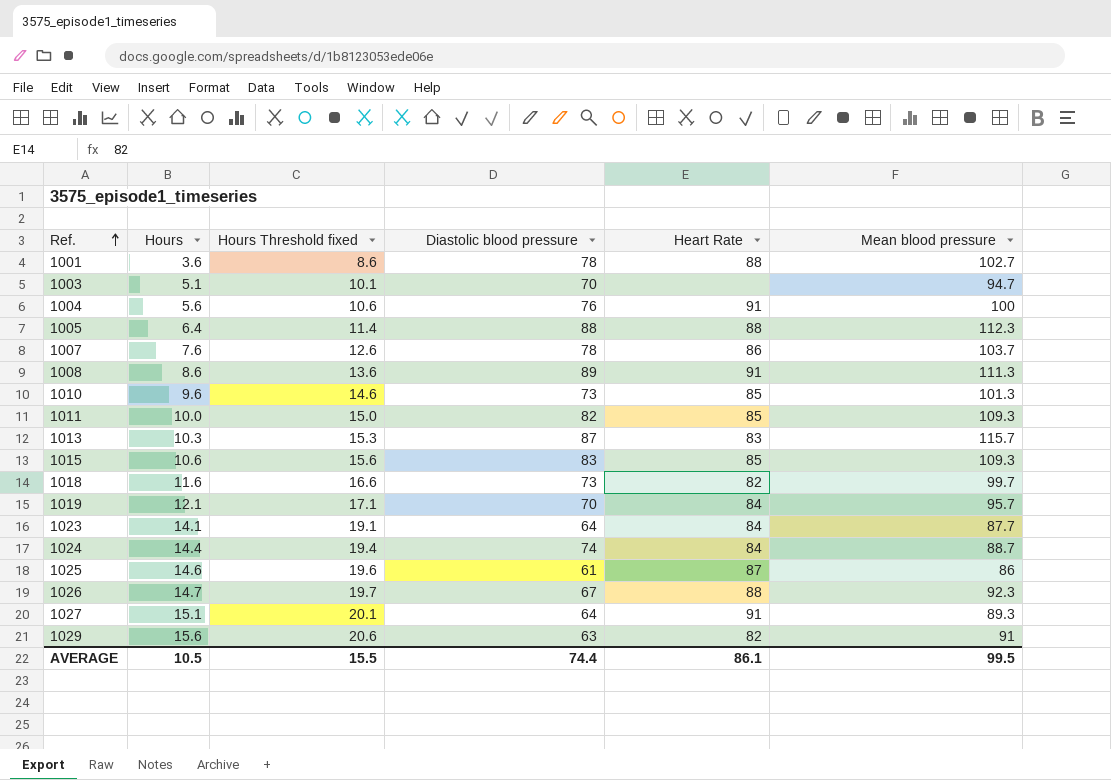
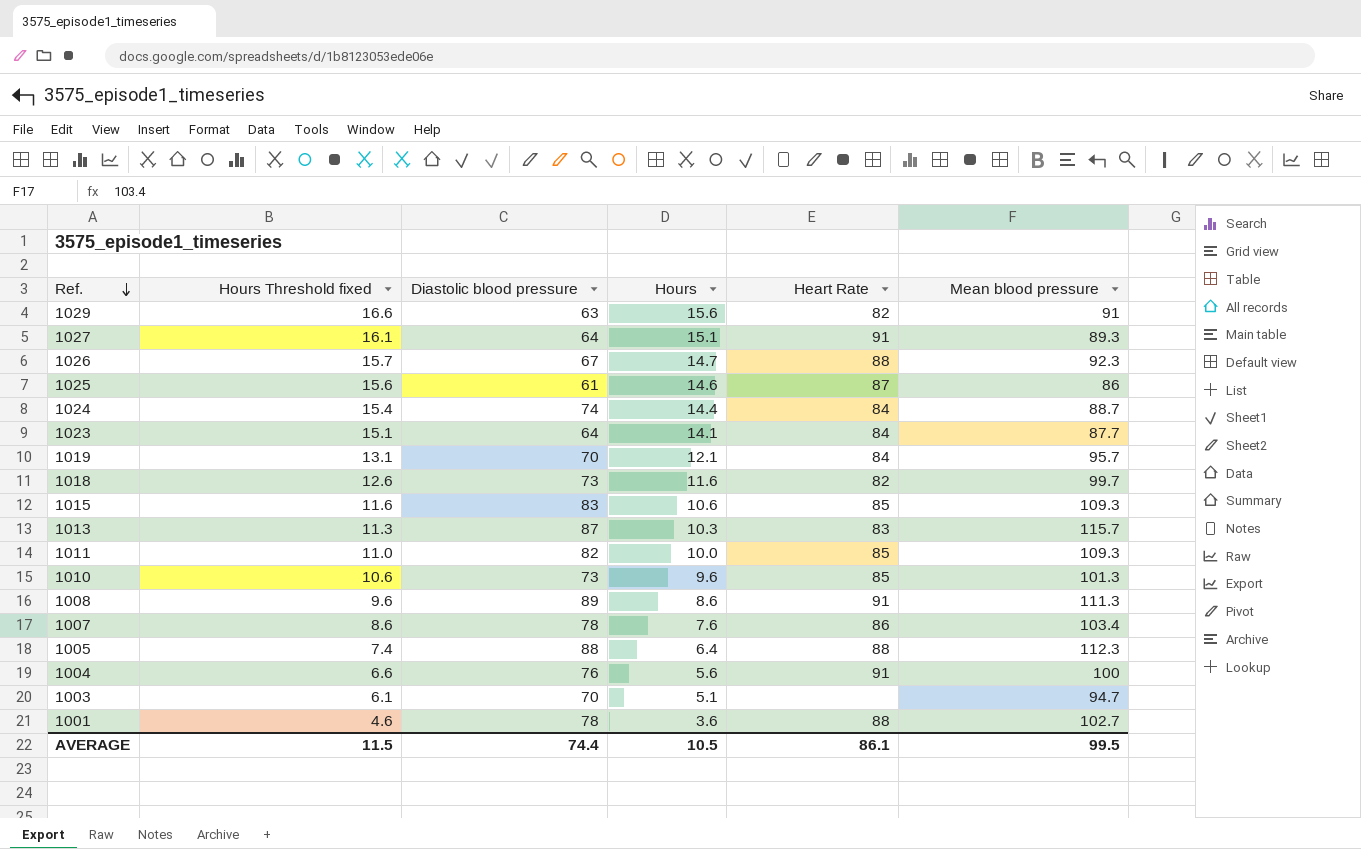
row order: Ref. ascending -> Ref. descending
column Hours Threshold fixed | formula: [Hours] + 5 -> [Hours] + 1
column Hours | position: 2 -> 4
1007 | Mean blood pressure: 103.7 -> 103.4
AVERAGE | Hours Threshold fixed: 15.5 -> 11.5

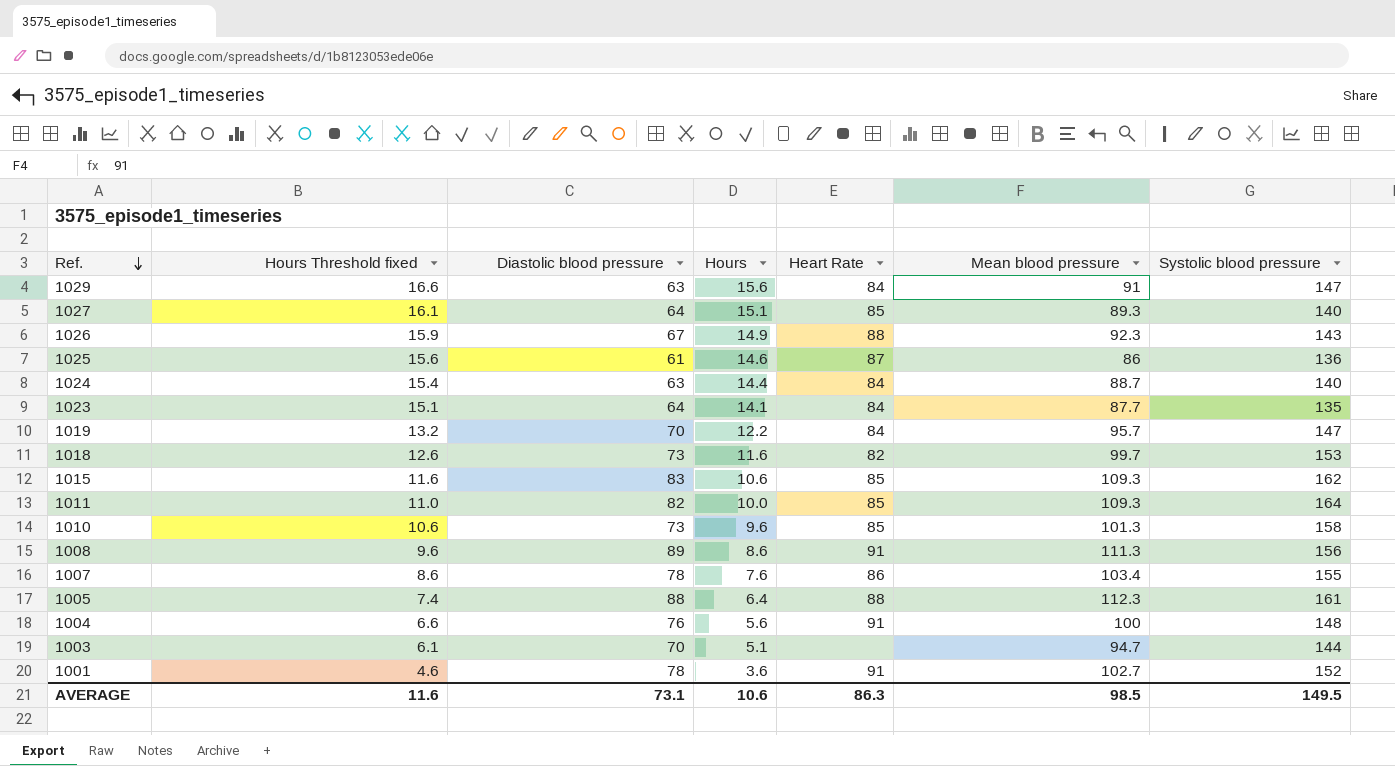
column Systolic blood pressure | position: none -> 7
row 1013: 11.3 | 87 | 10.3 | 83 | 115.7 -> none
1029 | Heart Rate: 82 -> 84
1027 | Heart Rate: 91 -> 85
1026 | Hours Threshold fixed: 15.7 -> 15.9
1026 | Hours: 14.7 -> 14.9
1024 | Diastolic blood pressure: 74 -> 63
1019 | Hours Threshold fixed: 13.1 -> 13.2
1019 | Hours: 12.1 -> 12.2
1001 | Heart Rate: 88 -> 91
AVERAGE | Hours Threshold fixed: 11.5 -> 11.6
AVERAGE | Diastolic blood pressure: 74.4 -> 73.1
AVERAGE | Hours: 10.5 -> 10.6
AVERAGE | Heart Rate: 86.1 -> 86.3
AVERAGE | Mean blood pressure: 99.5 -> 98.5

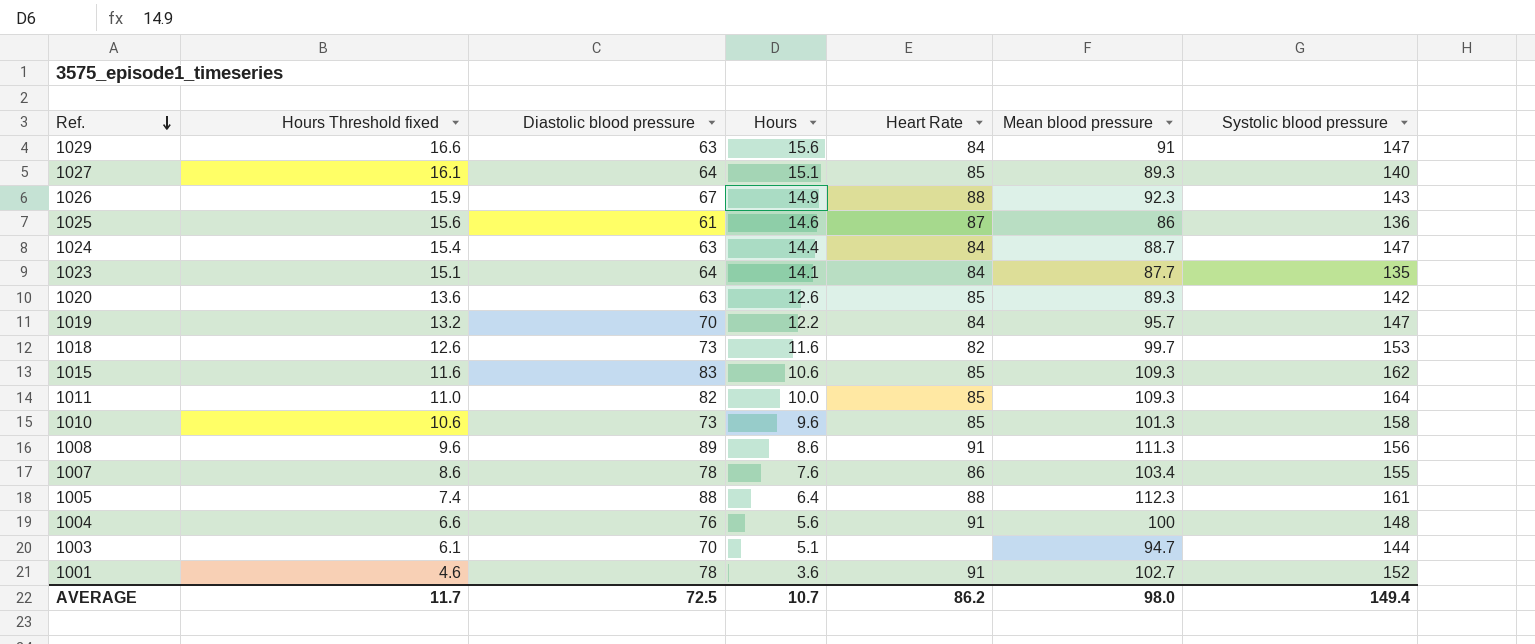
1024 | Systolic blood pressure: 140 -> 147
row 1020: none -> 13.6 | 63 | 12.6 | 85 | 89.3 | 142
AVERAGE | Hours Threshold fixed: 11.6 -> 11.7
AVERAGE | Diastolic blood pressure: 73.1 -> 72.5
AVERAGE | Hours: 10.6 -> 10.7
AVERAGE | Heart Rate: 86.3 -> 86.2
AVERAGE | Mean blood pressure: 98.5 -> 98.0
AVERAGE | Systolic blood pressure: 149.5 -> 149.4

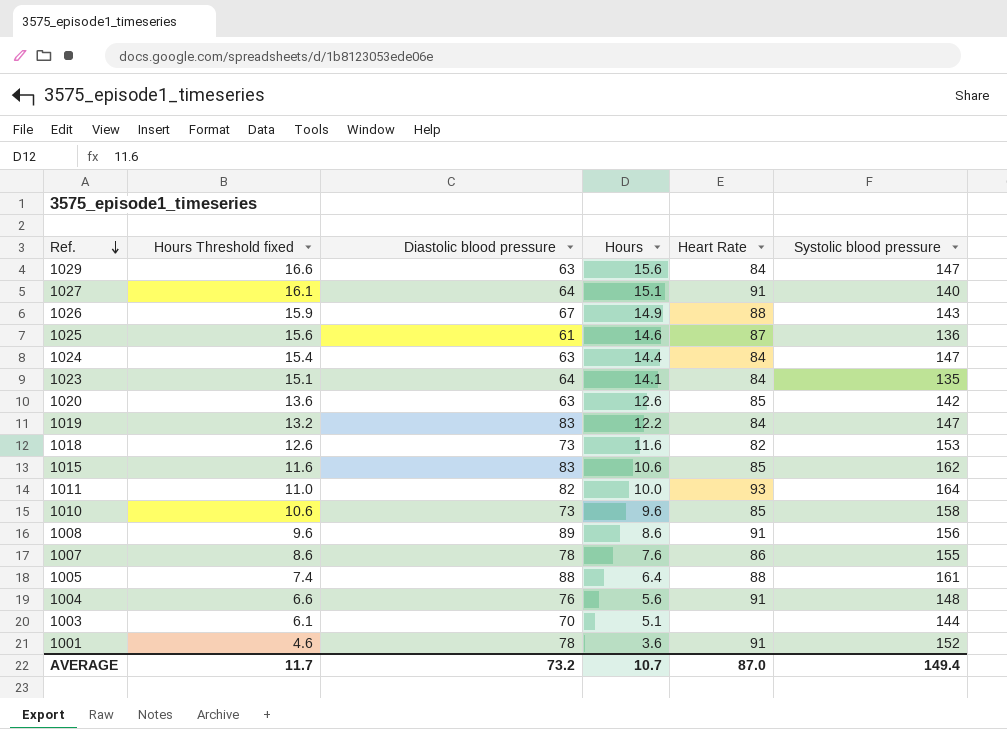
column Mean blood pressure | position: 6 -> none
1027 | Heart Rate: 85 -> 91
1019 | Diastolic blood pressure: 70 -> 83
1011 | Heart Rate: 85 -> 93
AVERAGE | Diastolic blood pressure: 72.5 -> 73.2
AVERAGE | Heart Rate: 86.2 -> 87.0

